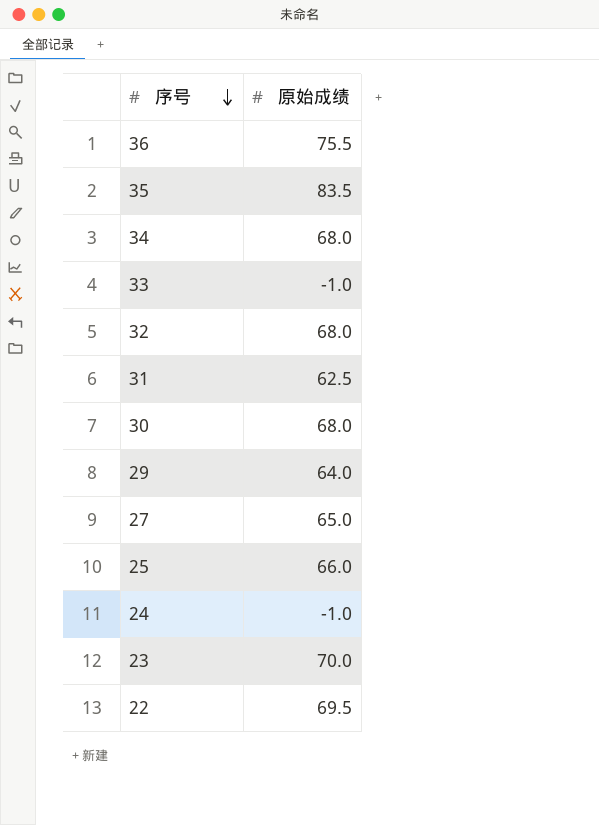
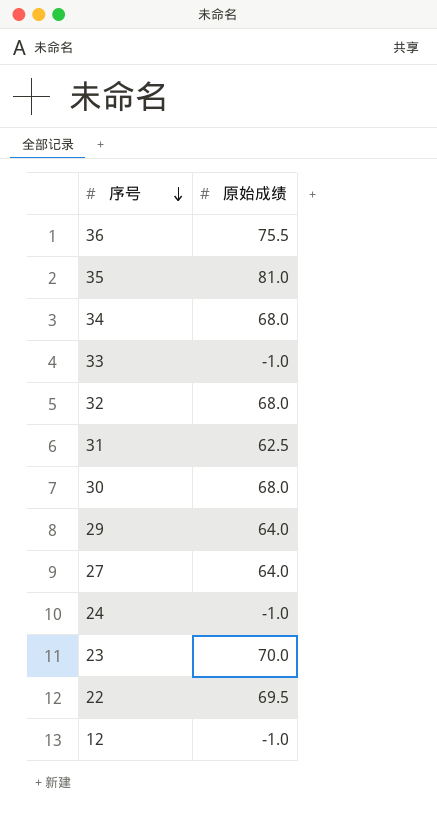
row 25: 66.0 -> none
35 | 原始成绩: 83.5 -> 81.0
27 | 原始成绩: 65.0 -> 64.0
row 12: none -> -1.0

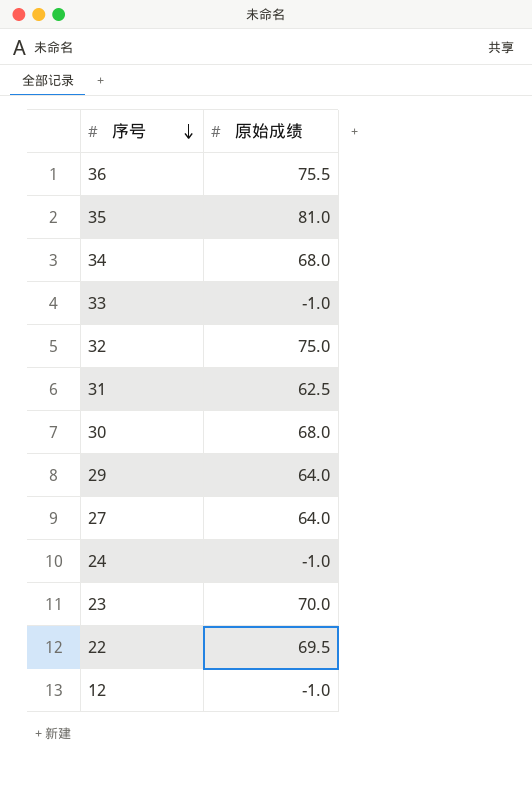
32 | 原始成绩: 68.0 -> 75.0

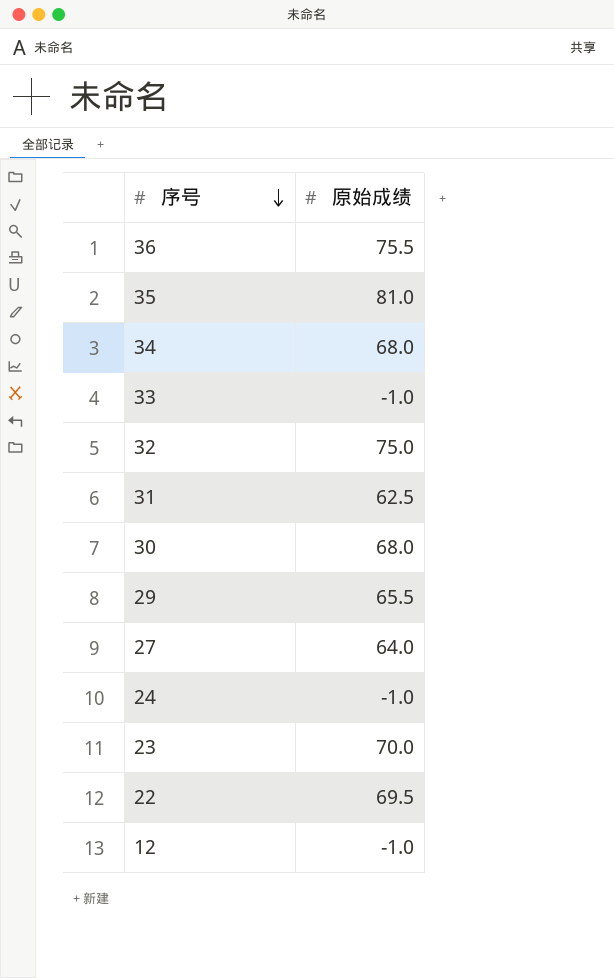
29 | 原始成绩: 64.0 -> 65.5

